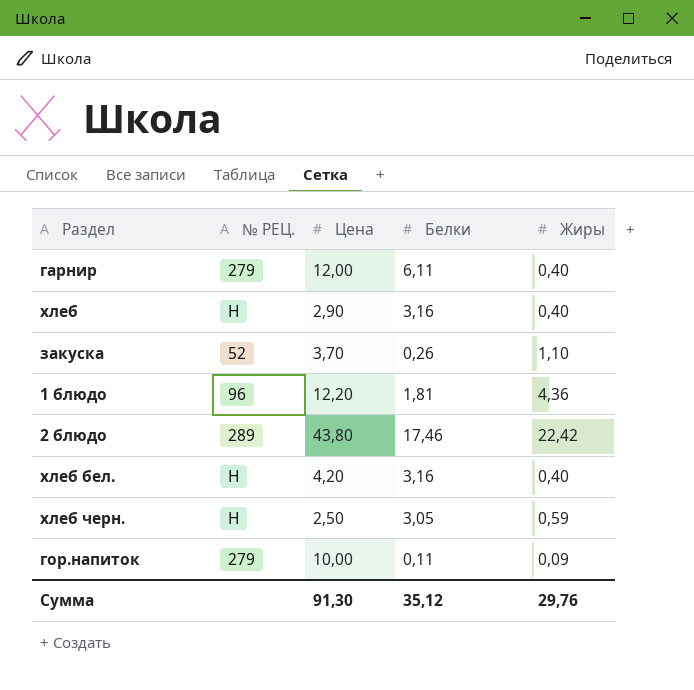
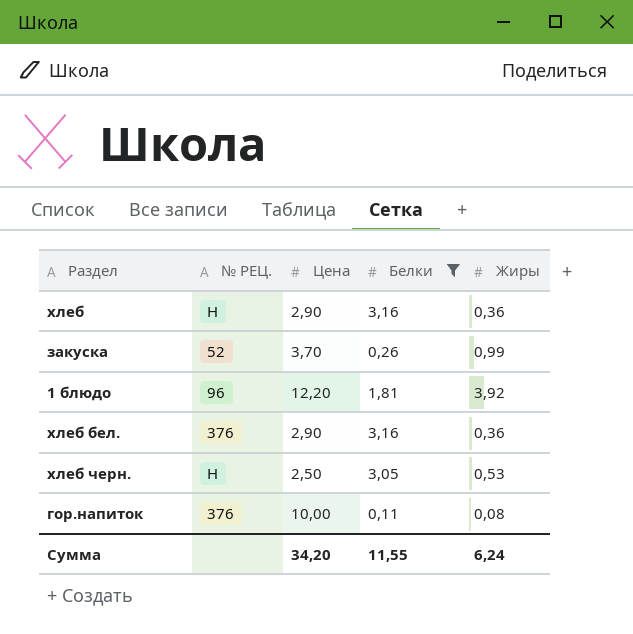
filter: none -> Белки <= 3,16
хлеб | Жиры: 0,40 -> 0,36
закуска | Жиры: 1,10 -> 0,99
1 блюдо | Жиры: 4,36 -> 3,92
хлеб бел. | № РЕЦ.: Н -> 376
хлеб бел. | Цена: 4,20 -> 2,90
хлеб бел. | Жиры: 0,40 -> 0,36
хлеб черн. | Жиры: 0,59 -> 0,53
гор.напиток | № РЕЦ.: 279 -> 376
гор.напиток | Жиры: 0,09 -> 0,08
Сумма | Цена: 91,30 -> 34,20
Сумма | Белки: 35,12 -> 11,55
Сумма | Жиры: 29,76 -> 6,24

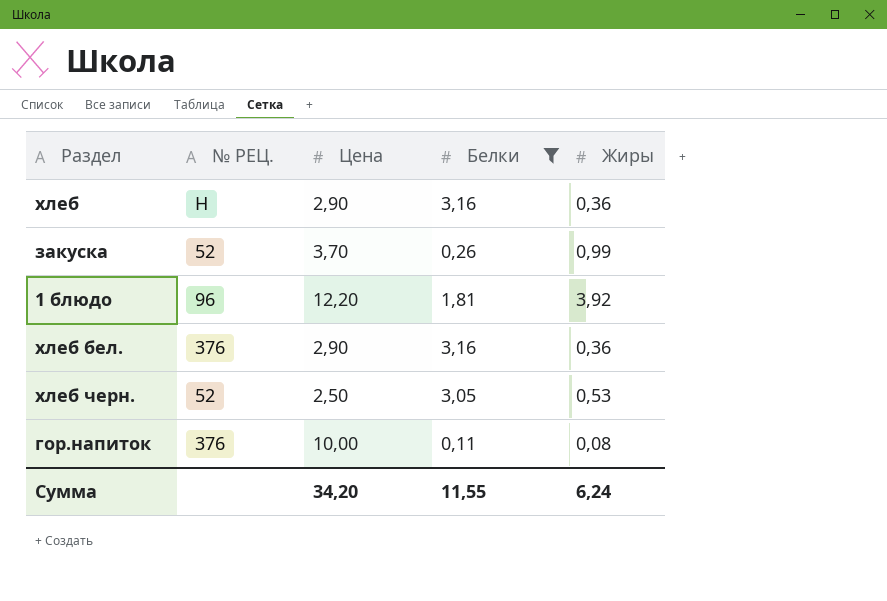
хлеб черн. | № РЕЦ.: Н -> 52

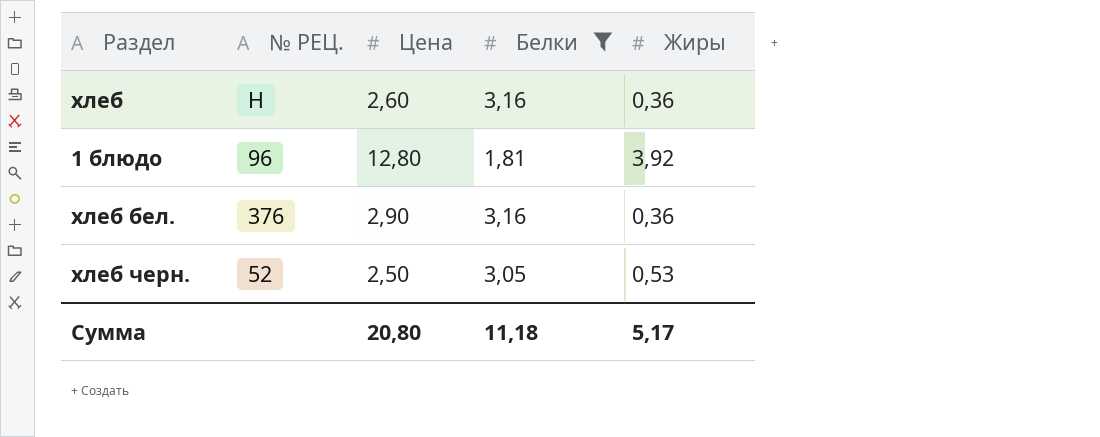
row закуска: 52 | 3,70 | 0,26 | 0,99 -> none
row гор.напиток: 376 | 10,00 | 0,11 | 0,08 -> none
хлеб | Цена: 2,90 -> 2,60
1 блюдо | Цена: 12,20 -> 12,80
Сумма | Цена: 34,20 -> 20,80
Сумма | Белки: 11,55 -> 11,18
Сумма | Жиры: 6,24 -> 5,17

